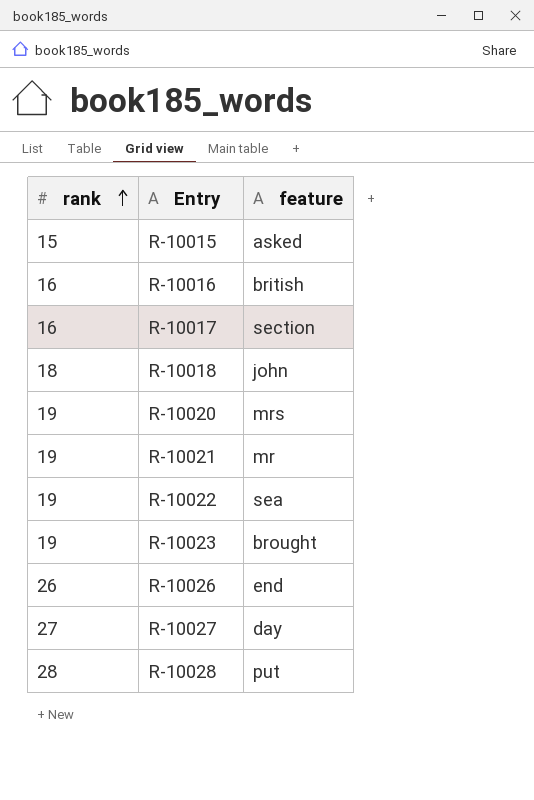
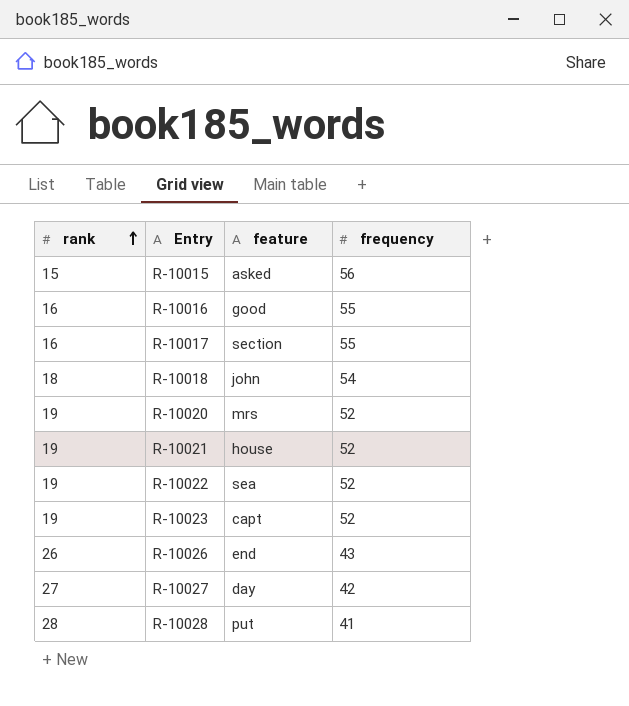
column frequency | position: none -> 4
R-10016 | feature: british -> good
R-10021 | feature: mr -> house
R-10023 | feature: brought -> capt

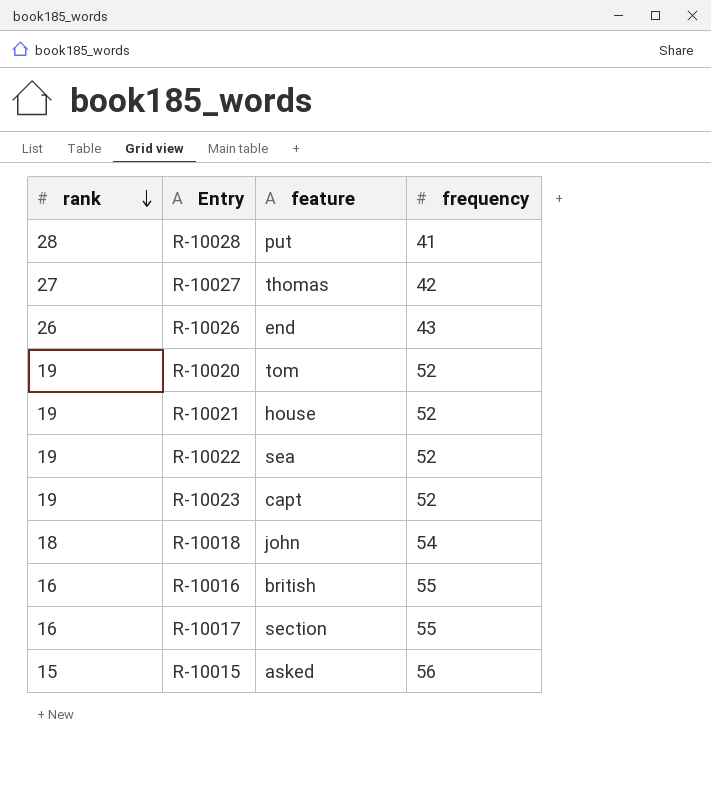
row order: rank ascending -> rank descending
R-10027 | feature: day -> thomas
R-10020 | feature: mrs -> tom
R-10016 | feature: good -> british

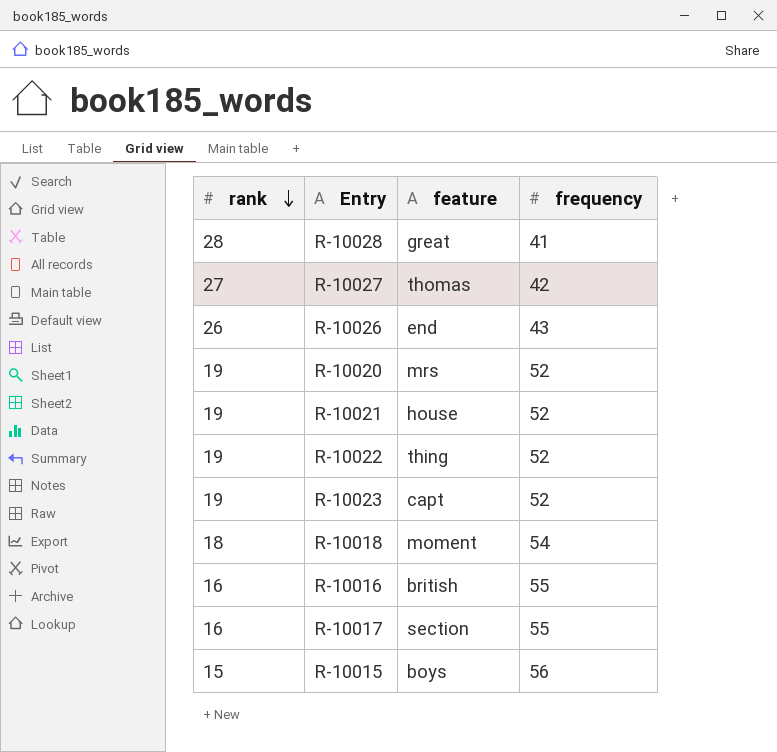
R-10028 | feature: put -> great
R-10020 | feature: tom -> mrs
R-10022 | feature: sea -> thing
R-10018 | feature: john -> moment
R-10015 | feature: asked -> boys

